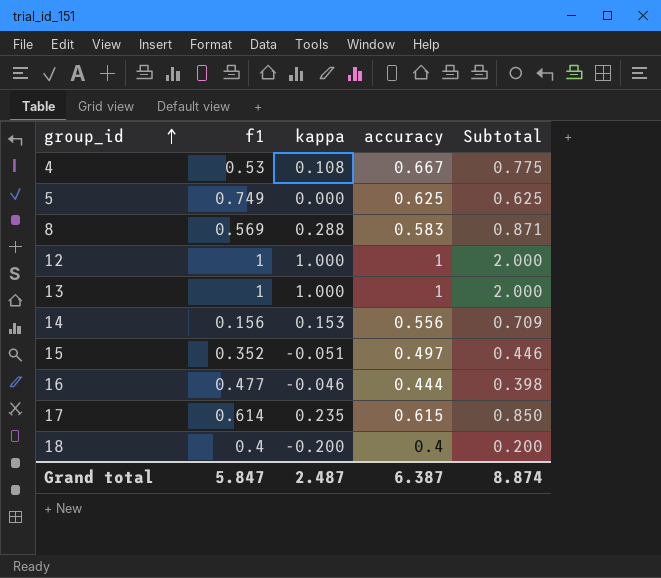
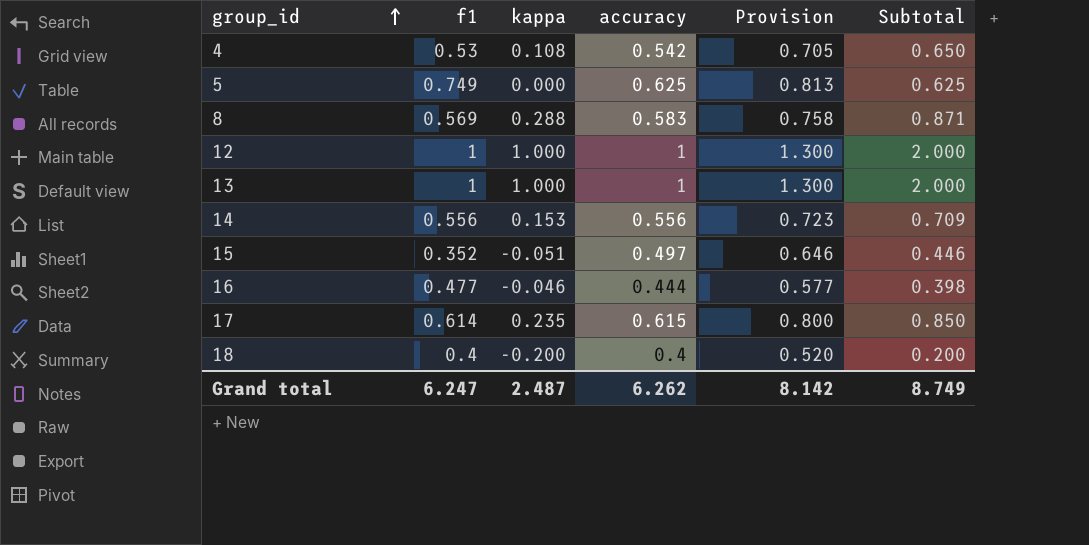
column Provision | formula: none -> [accuracy] * 1.3
4 | accuracy: 0.667 -> 0.542
4 | Subtotal: 0.775 -> 0.650
14 | f1: 0.156 -> 0.556
Grand total | f1: 5.847 -> 6.247
Grand total | accuracy: 6.387 -> 6.262
Grand total | Subtotal: 8.874 -> 8.749

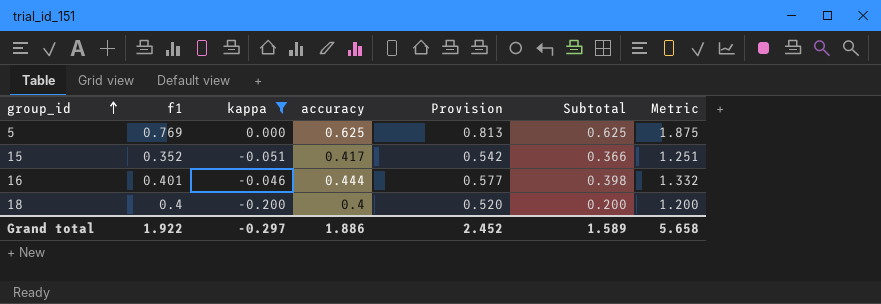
filter: none -> kappa <= 0.000
column Metric | formula: none -> [accuracy] * 3
5 | f1: 0.749 -> 0.769
15 | accuracy: 0.497 -> 0.417
15 | Provision: 0.646 -> 0.542
15 | Subtotal: 0.446 -> 0.366
16 | f1: 0.477 -> 0.401
Grand total | f1: 6.247 -> 1.922
Grand total | kappa: 2.487 -> -0.297
Grand total | accuracy: 6.262 -> 1.886
Grand total | Provision: 8.142 -> 2.452
Grand total | Subtotal: 8.749 -> 1.589

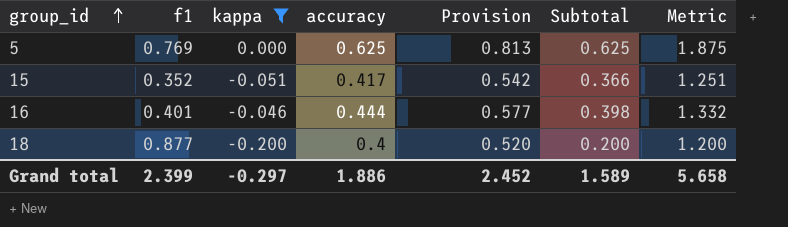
18 | f1: 0.4 -> 0.877
Grand total | f1: 1.922 -> 2.399

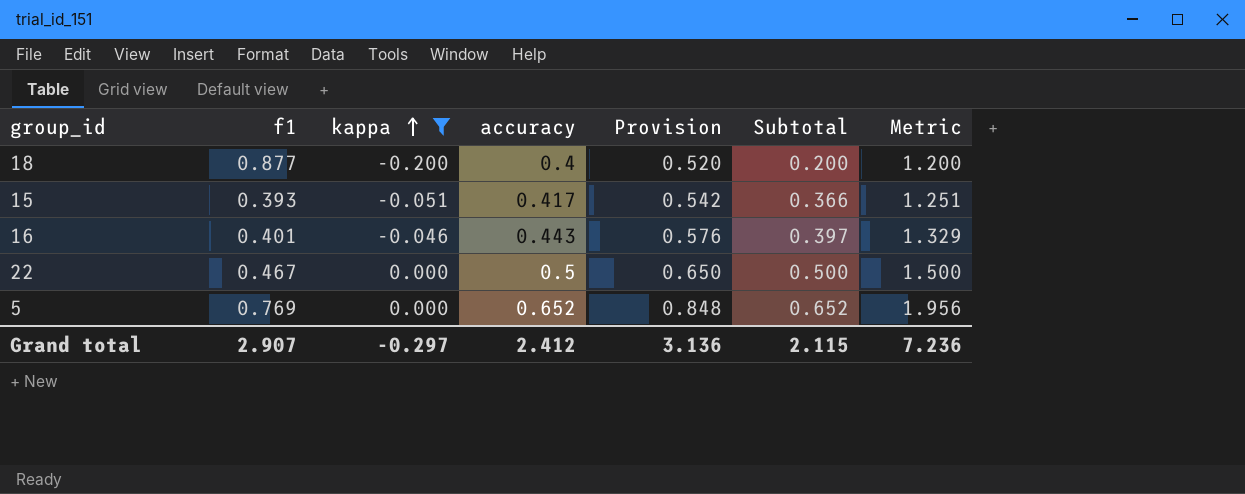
row order: group_id ascending -> kappa ascending
15 | f1: 0.352 -> 0.393
16 | accuracy: 0.444 -> 0.443
16 | Provision: 0.577 -> 0.576
16 | Subtotal: 0.398 -> 0.397
16 | Metric: 1.332 -> 1.329
row 22: none -> 0.467 | 0.000 | 0.5 | 0.650 | 0.500 | 1.500
5 | accuracy: 0.625 -> 0.652
5 | Provision: 0.813 -> 0.848
5 | Subtotal: 0.625 -> 0.652
5 | Metric: 1.875 -> 1.956
Grand total | f1: 2.399 -> 2.907
Grand total | accuracy: 1.886 -> 2.412
Grand total | Provision: 2.452 -> 3.136
Grand total | Subtotal: 1.589 -> 2.115
Grand total | Metric: 5.658 -> 7.236

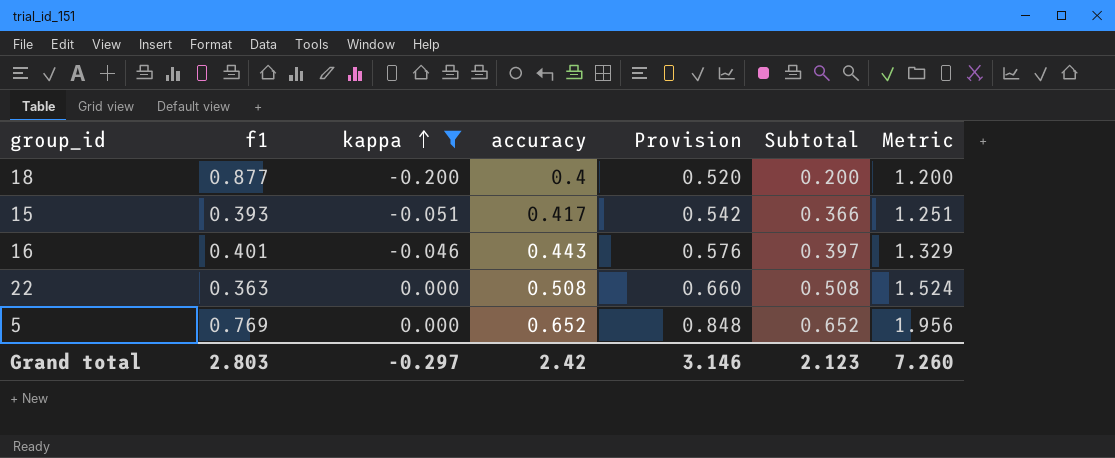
22 | f1: 0.467 -> 0.363
22 | accuracy: 0.5 -> 0.508
22 | Provision: 0.650 -> 0.660
22 | Subtotal: 0.500 -> 0.508
22 | Metric: 1.500 -> 1.524
Grand total | f1: 2.907 -> 2.803
Grand total | accuracy: 2.412 -> 2.42
Grand total | Provision: 3.136 -> 3.146
Grand total | Subtotal: 2.115 -> 2.123
Grand total | Metric: 7.236 -> 7.260

